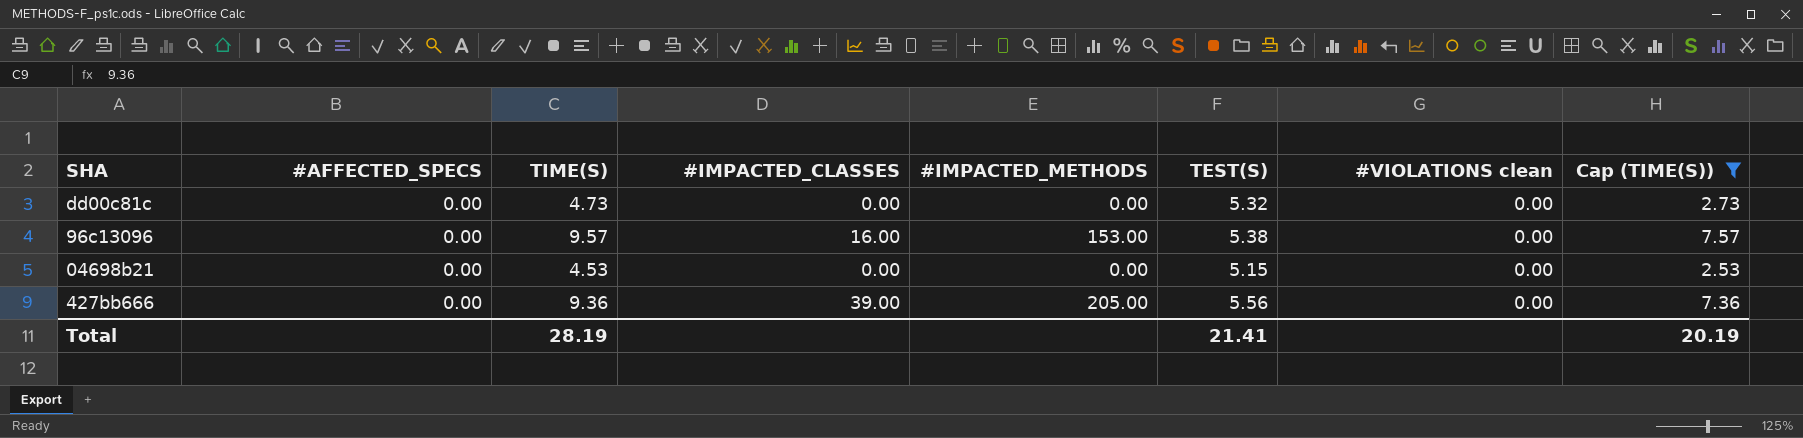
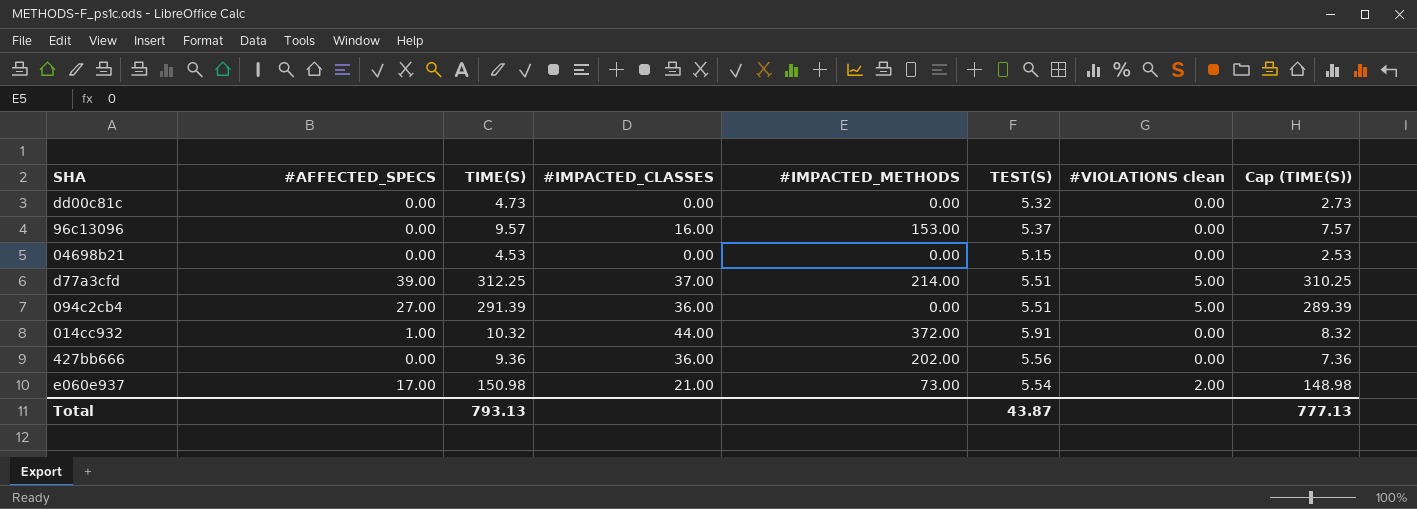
filter: Cap (TIME(S)) <= 7.57 -> none
96c13096 | TEST(S): 5.38 -> 5.37
427bb666 | #IMPACTED_CLASSES: 39.00 -> 36.00
427bb666 | #IMPACTED_METHODS: 205.00 -> 202.00
Total | TIME(S): 28.19 -> 793.13
Total | TEST(S): 21.41 -> 43.87
Total | Cap (TIME(S)): 20.19 -> 777.13

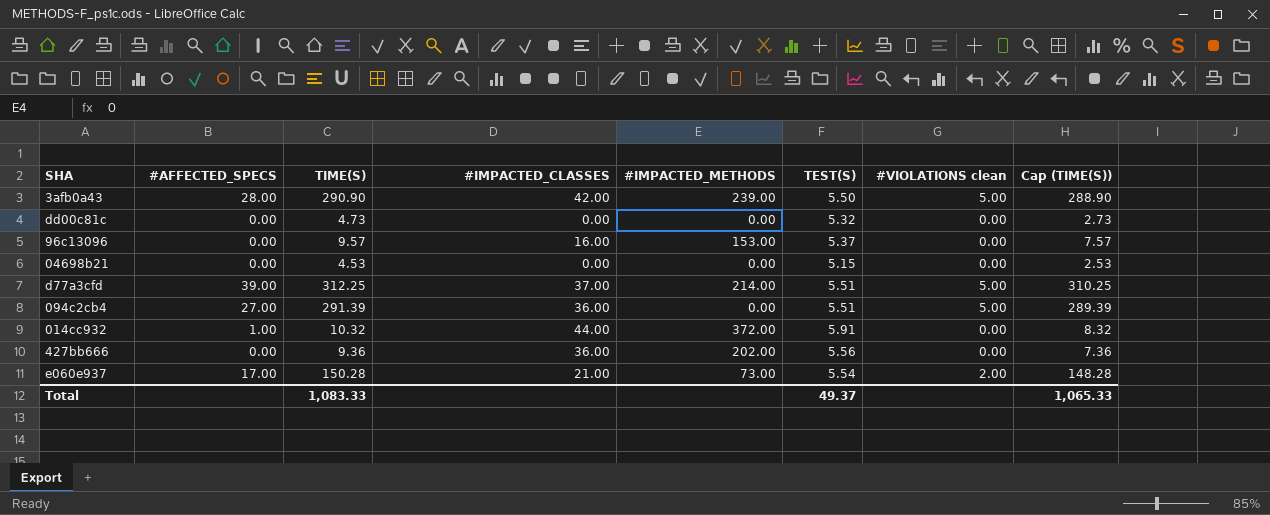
row 3afb0a43: none -> 28.00 | 290.90 | 42.00 | 239.00 | 5.50 | 5.00 | 288.90
e060e937 | TIME(S): 150.98 -> 150.28
e060e937 | Cap (TIME(S)): 148.98 -> 148.28
Total | TIME(S): 793.13 -> 1,083.33
Total | TEST(S): 43.87 -> 49.37
Total | Cap (TIME(S)): 777.13 -> 1,065.33

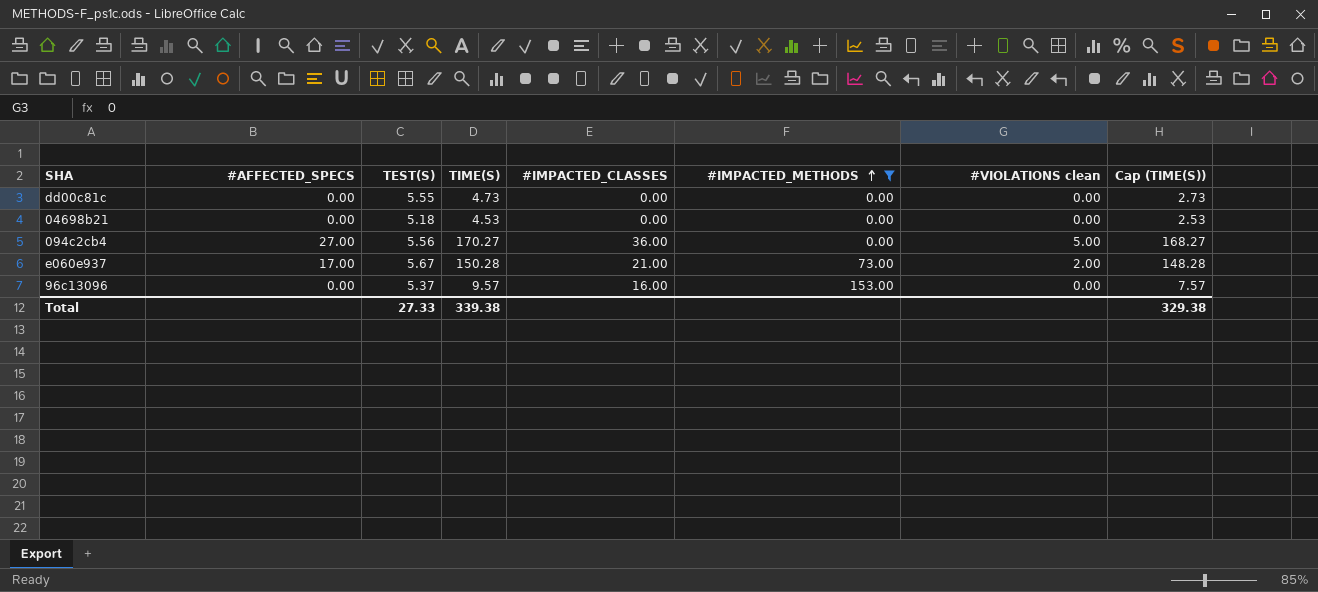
filter: none -> #IMPACTED_METHODS <= 153.00
row order: none -> #IMPACTED_METHODS ascending
column TEST(S) | position: 6 -> 3
dd00c81c | TEST(S): 5.32 -> 5.55
04698b21 | TEST(S): 5.15 -> 5.18
094c2cb4 | TEST(S): 5.51 -> 5.56
094c2cb4 | TIME(S): 291.39 -> 170.27
094c2cb4 | Cap (TIME(S)): 289.39 -> 168.27
e060e937 | TEST(S): 5.54 -> 5.67
Total | TEST(S): 49.37 -> 27.33
Total | TIME(S): 1,083.33 -> 339.38
Total | Cap (TIME(S)): 1,065.33 -> 329.38

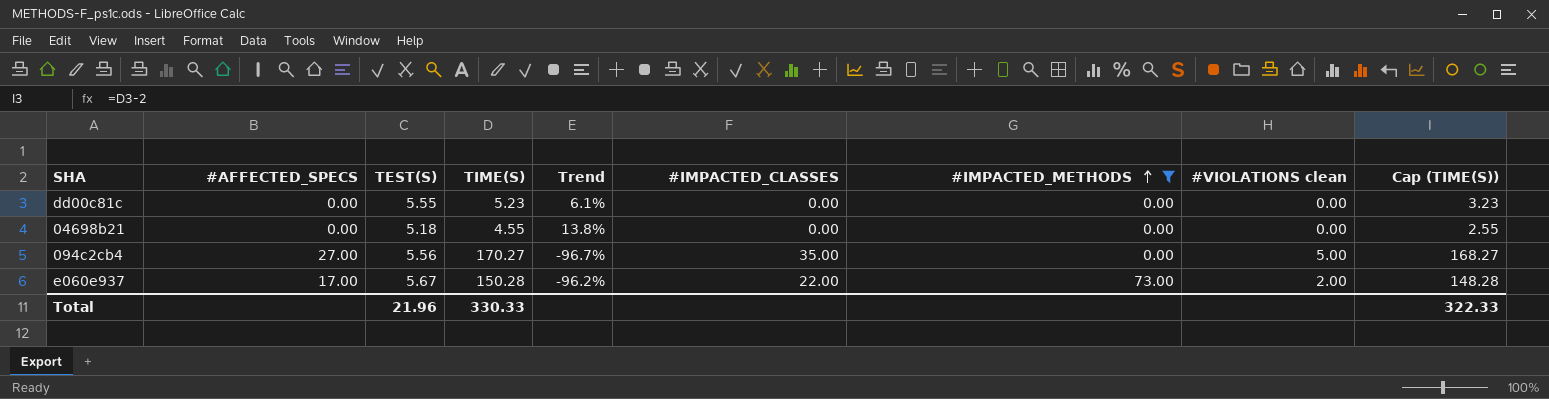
column Trend | formula: none -> ([TEST(S)] - [TIME(S)]) / [TIME(S)]
row 96c13096: 0.00 | 5.37 | 9.57 | 16.00 | 153.00 | 0.00 | 7.57 -> none
dd00c81c | TIME(S): 4.73 -> 5.23
dd00c81c | Cap (TIME(S)): 2.73 -> 3.23
04698b21 | TIME(S): 4.53 -> 4.55
04698b21 | Cap (TIME(S)): 2.53 -> 2.55
094c2cb4 | #IMPACTED_CLASSES: 36.00 -> 35.00
e060e937 | #IMPACTED_CLASSES: 21.00 -> 22.00
Total | TEST(S): 27.33 -> 21.96
Total | TIME(S): 339.38 -> 330.33
Total | Cap (TIME(S)): 329.38 -> 322.33

